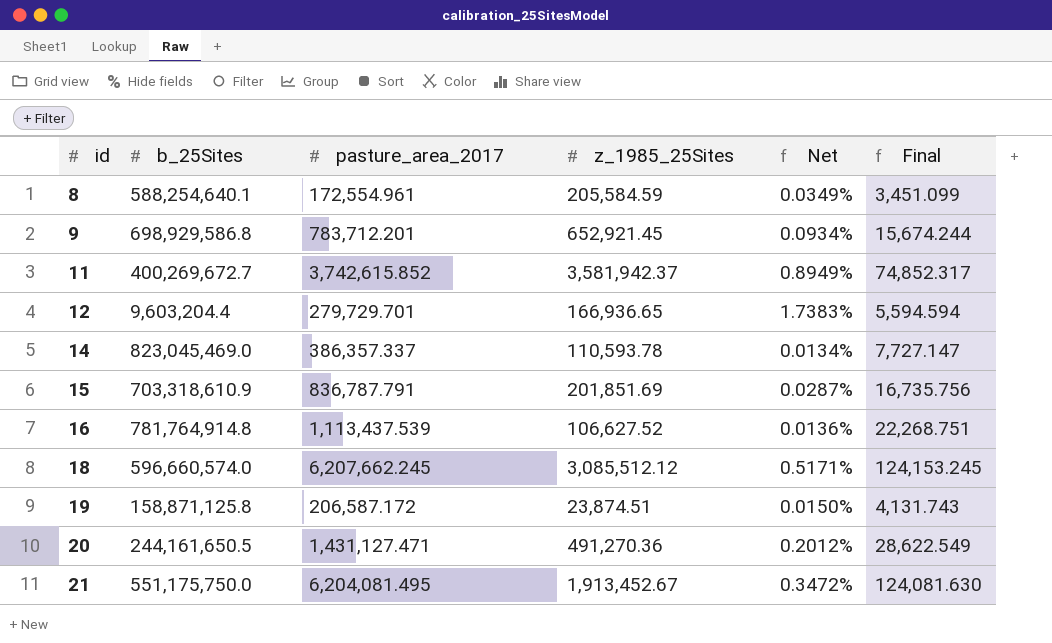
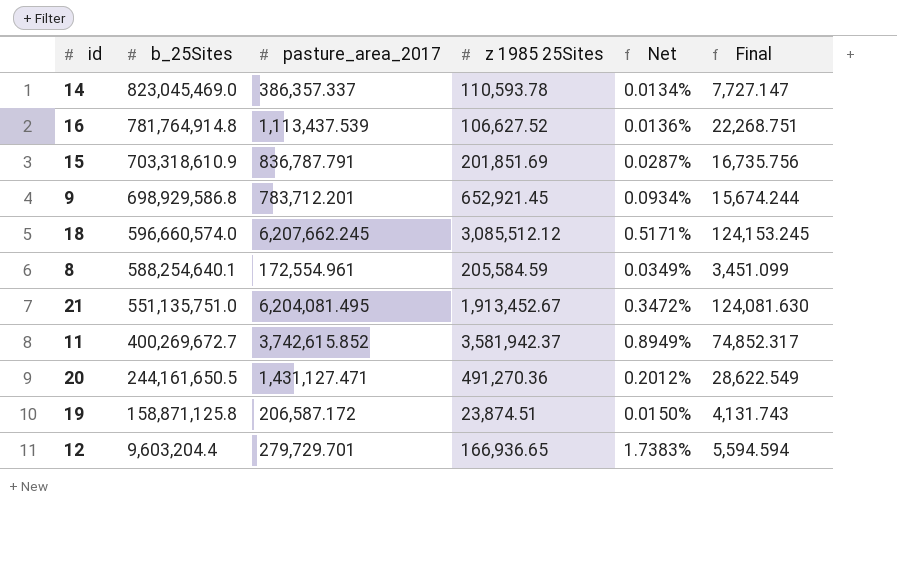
row order: id ascending -> b_25Sites descending
column name: z_1985_25Sites -> z 1985 25Sites
21 | b_25Sites: 551,175,750.0 -> 551,135,751.0

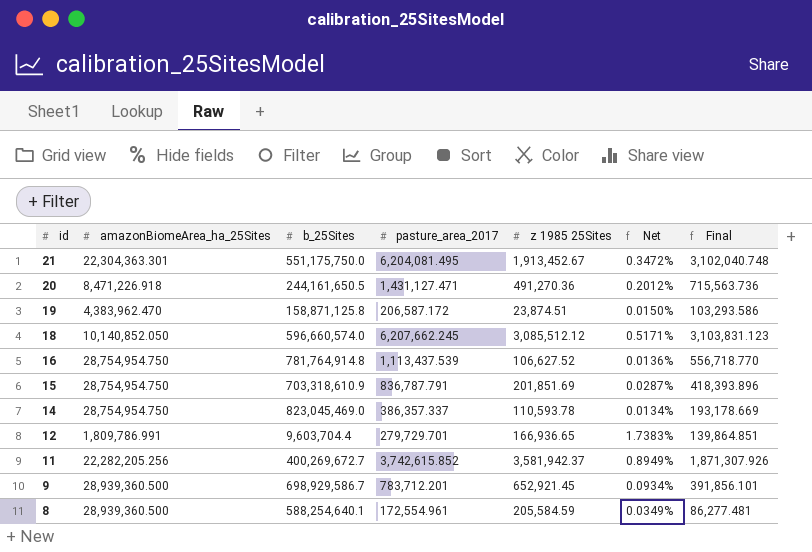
row order: b_25Sites descending -> id descending
column amazonBiomeArea_ha_25Sites | position: none -> 2
column Final | formula: [pasture_area_2017] * 0.02 -> [pasture_area_2017] * 0.5
21 | b_25Sites: 551,135,751.0 -> 551,175,750.0
12 | b_25Sites: 9,603,204.4 -> 9,603,704.4
9 | b_25Sites: 698,929,586.8 -> 698,929,586.7

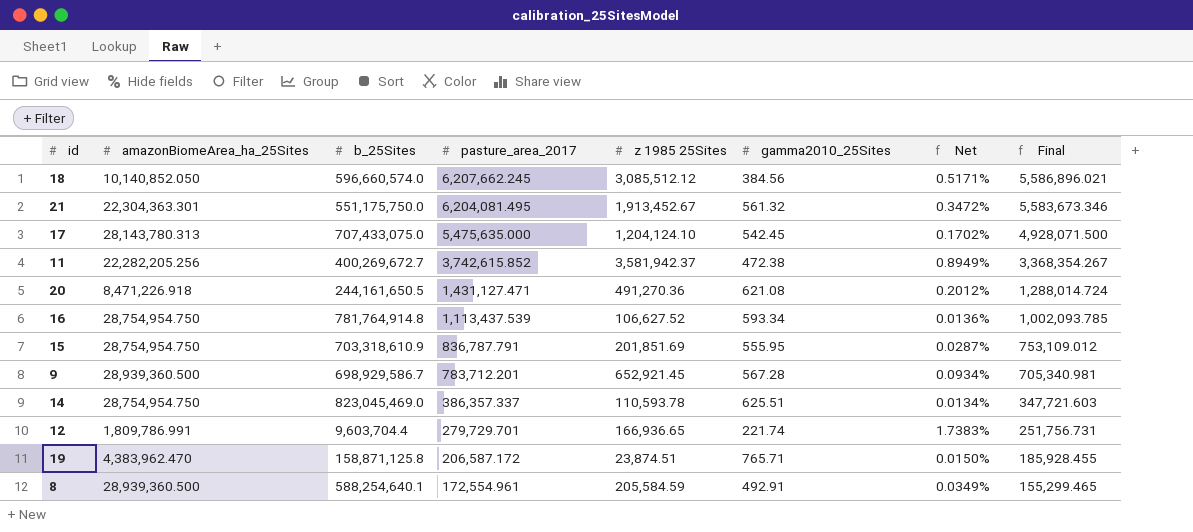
row order: id descending -> pasture_area_2017 descending
column gamma2010_25Sites | position: none -> 6
column Final | formula: [pasture_area_2017] * 0.5 -> [pasture_area_2017] * 0.9
row 17: none -> 28,143,780.313 | 707,433,075.0 | 5,475,635.000 | 1,204,124.10 | 542.45 | 0.1702% | 4,928,071.500

